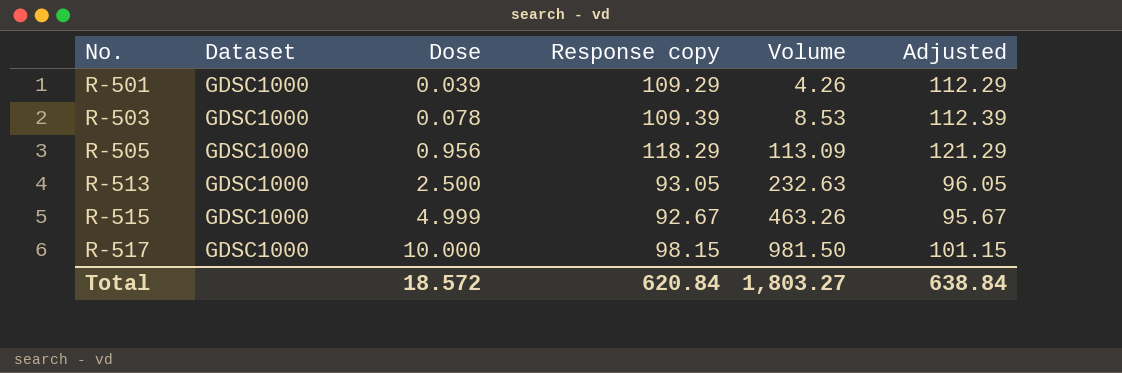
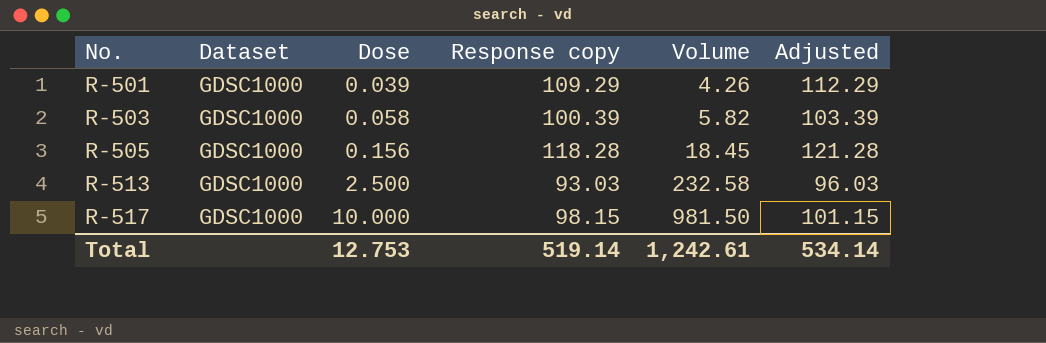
row R-515: GDSC1000 | 4.999 | 92.67 | 463.26 | 95.67 -> none
R-503 | Dose: 0.078 -> 0.058
R-503 | Response copy: 109.39 -> 100.39
R-503 | Volume: 8.53 -> 5.82
R-503 | Adjusted: 112.39 -> 103.39
R-505 | Dose: 0.956 -> 0.156
R-505 | Response copy: 118.29 -> 118.28
R-505 | Volume: 113.09 -> 18.45
R-505 | Adjusted: 121.29 -> 121.28
R-513 | Response copy: 93.05 -> 93.03
R-513 | Volume: 232.63 -> 232.58
R-513 | Adjusted: 96.05 -> 96.03
Total | Dose: 18.572 -> 12.753
Total | Response copy: 620.84 -> 519.14
Total | Volume: 1,803.27 -> 1,242.61
Total | Adjusted: 638.84 -> 534.14

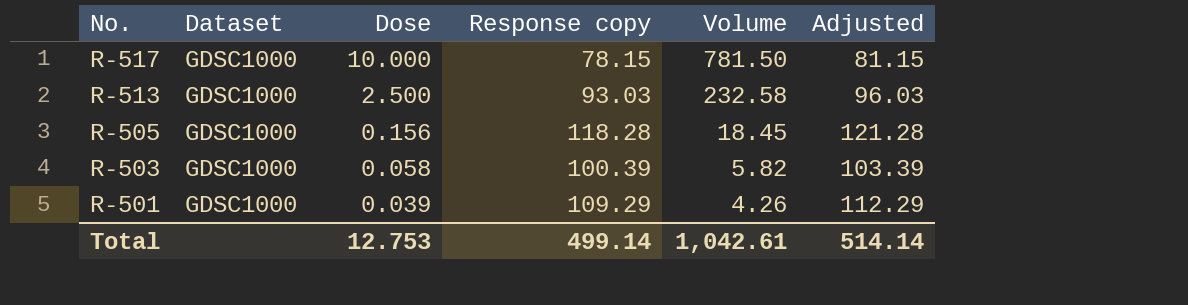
row order: No. ascending -> No. descending
R-517 | Response copy: 98.15 -> 78.15
R-517 | Volume: 981.50 -> 781.50
R-517 | Adjusted: 101.15 -> 81.15
Total | Response copy: 519.14 -> 499.14
Total | Volume: 1,242.61 -> 1,042.61
Total | Adjusted: 534.14 -> 514.14

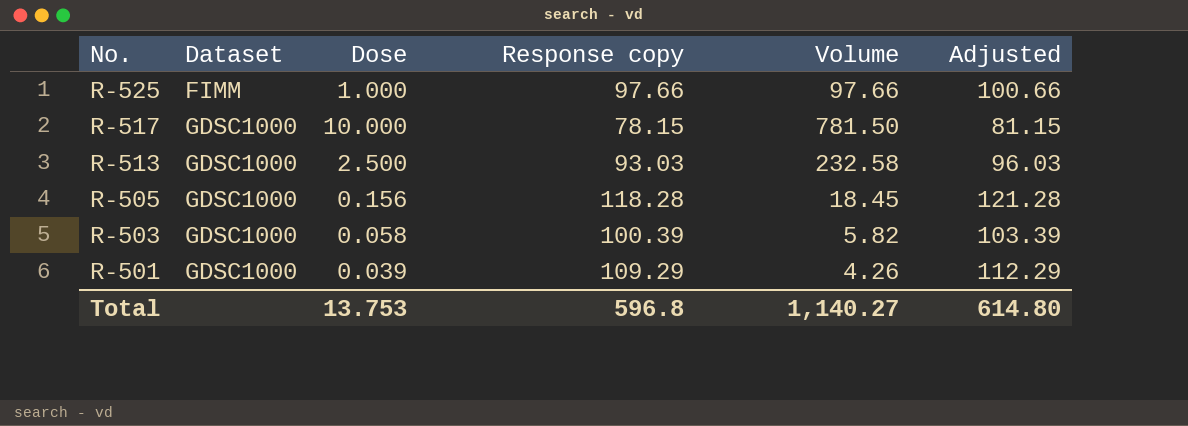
row R-525: none -> FIMM | 1.000 | 97.66 | 97.66 | 100.66
Total | Dose: 12.753 -> 13.753
Total | Response copy: 499.14 -> 596.8
Total | Volume: 1,042.61 -> 1,140.27
Total | Adjusted: 514.14 -> 614.80

